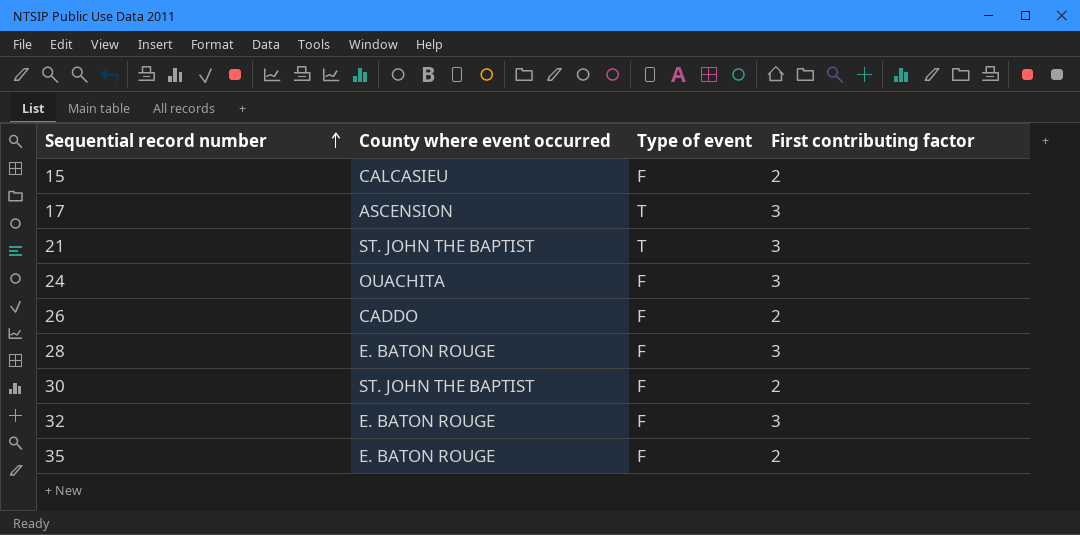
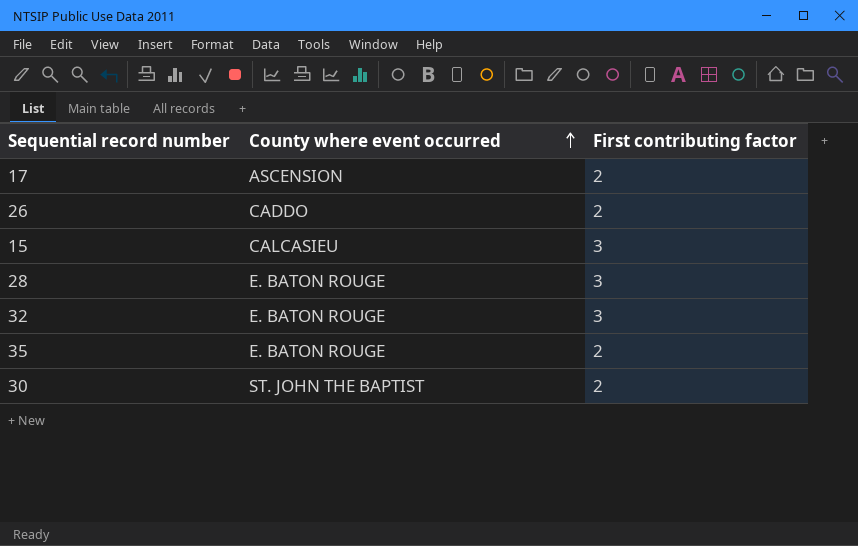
row order: Sequential record number ascending -> County where event occurred ascending
column Type of event | position: 3 -> none
row 21: ST. JOHN THE BAPTIST | T | 3 -> none
row 24: OUACHITA | F | 3 -> none
17 | First contributing factor: 3 -> 2
15 | First contributing factor: 2 -> 3

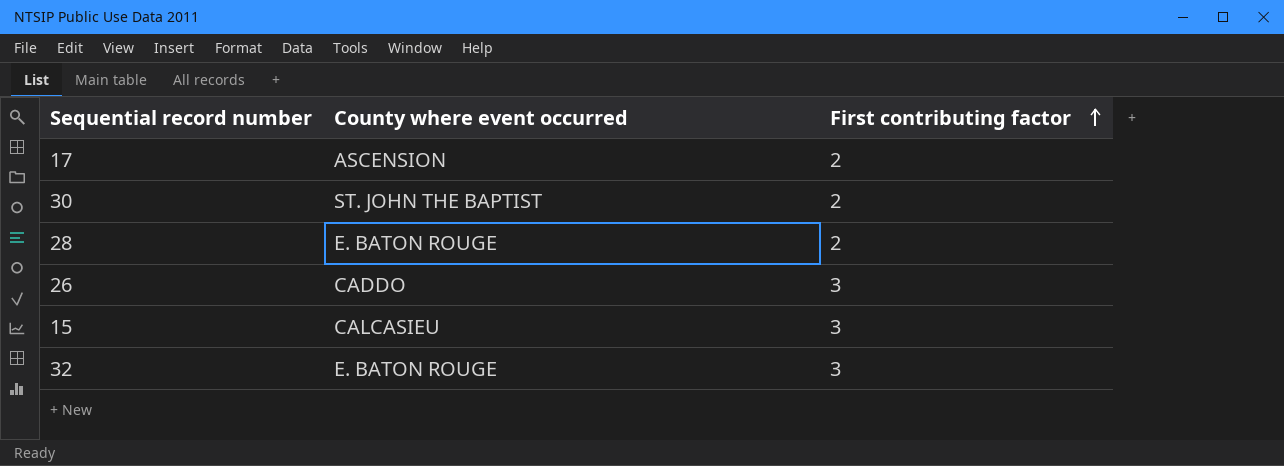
row order: County where event occurred ascending -> First contributing factor ascending
row 35: E. BATON ROUGE | 2 -> none
28 | First contributing factor: 3 -> 2
26 | First contributing factor: 2 -> 3

